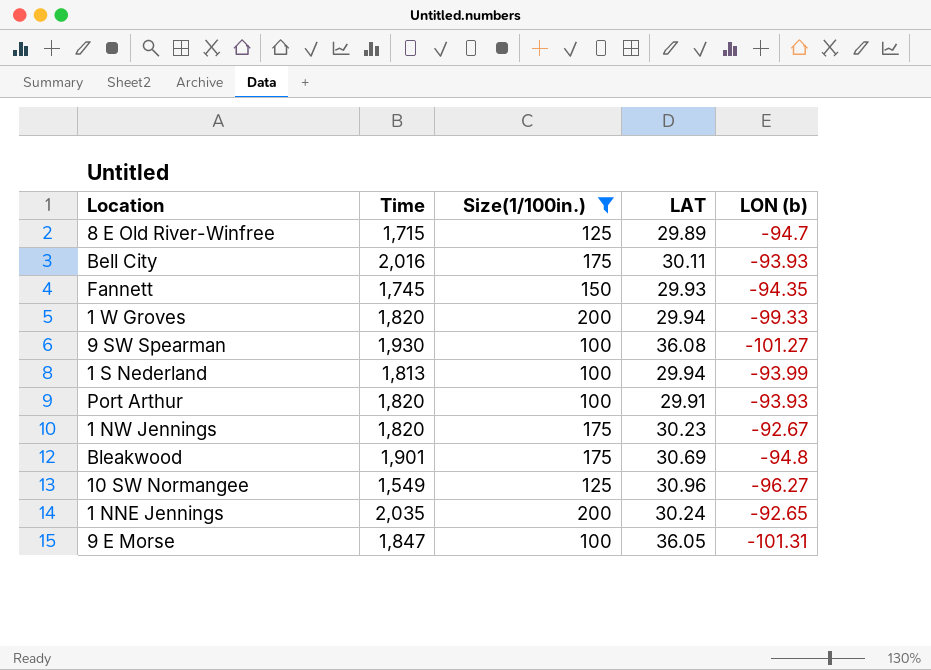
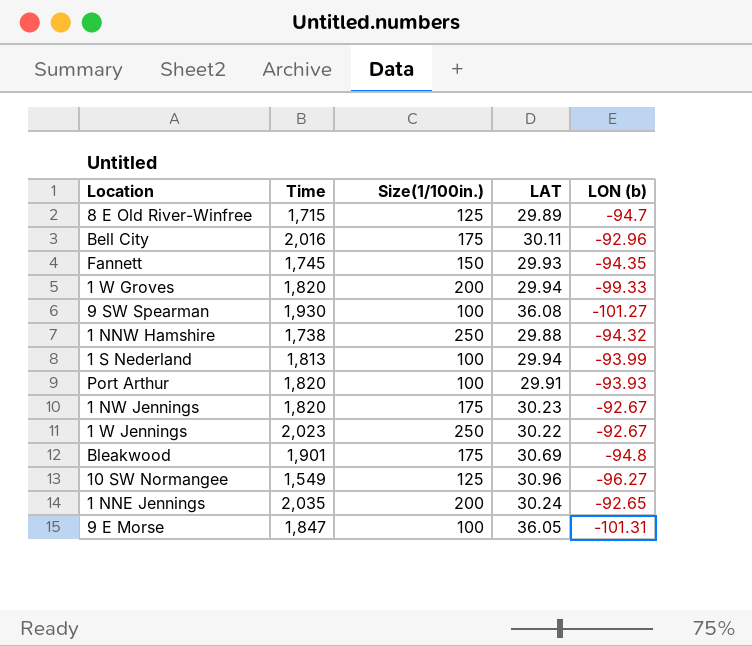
filter: Size(1/100in.) != 250 -> none
Bell City | LON (b): -93.93 -> -92.96

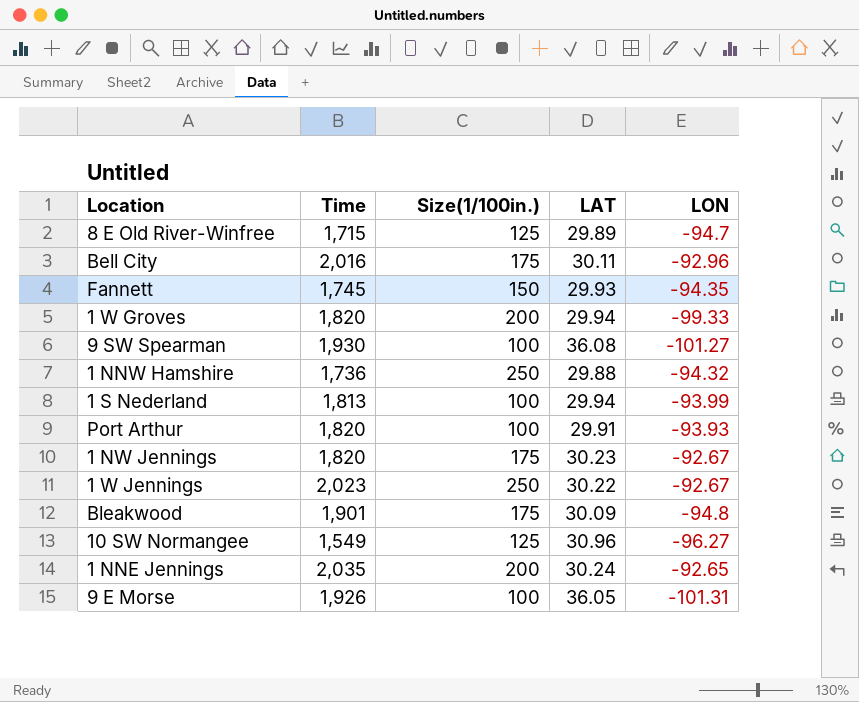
column name: LON (b) -> LON
1 NNW Hamshire | Time: 1,738 -> 1,736
Bleakwood | LAT: 30.69 -> 30.09
9 E Morse | Time: 1,847 -> 1,926

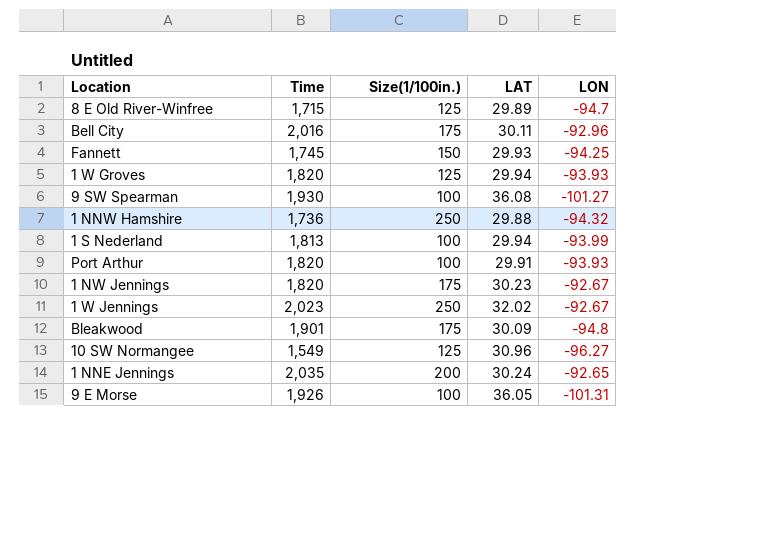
Fannett | LON: -94.35 -> -94.25
1 W Groves | Size(1/100in.): 200 -> 125
1 W Groves | LON: -99.33 -> -93.93
1 W Jennings | LAT: 30.22 -> 32.02

